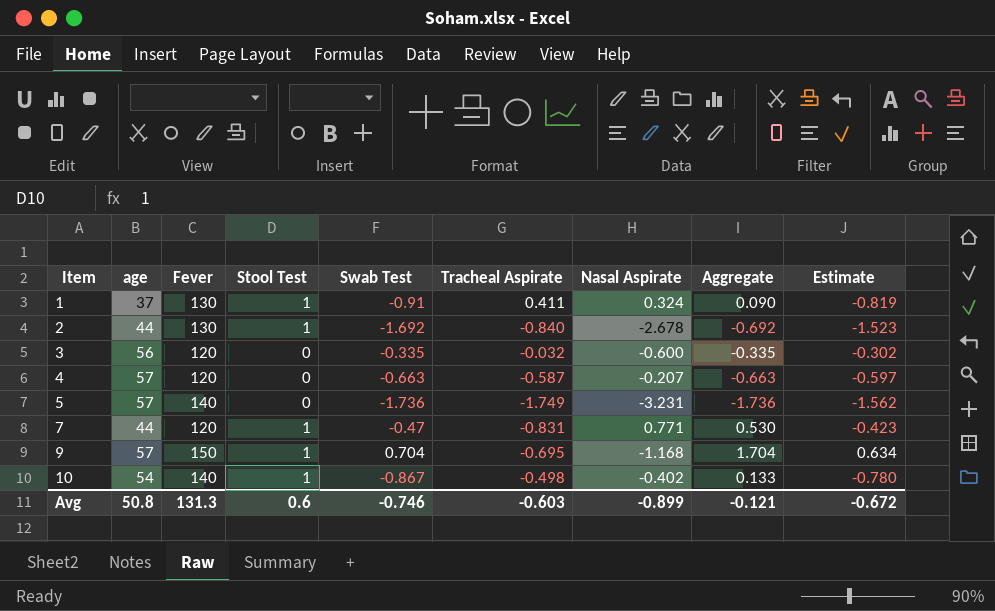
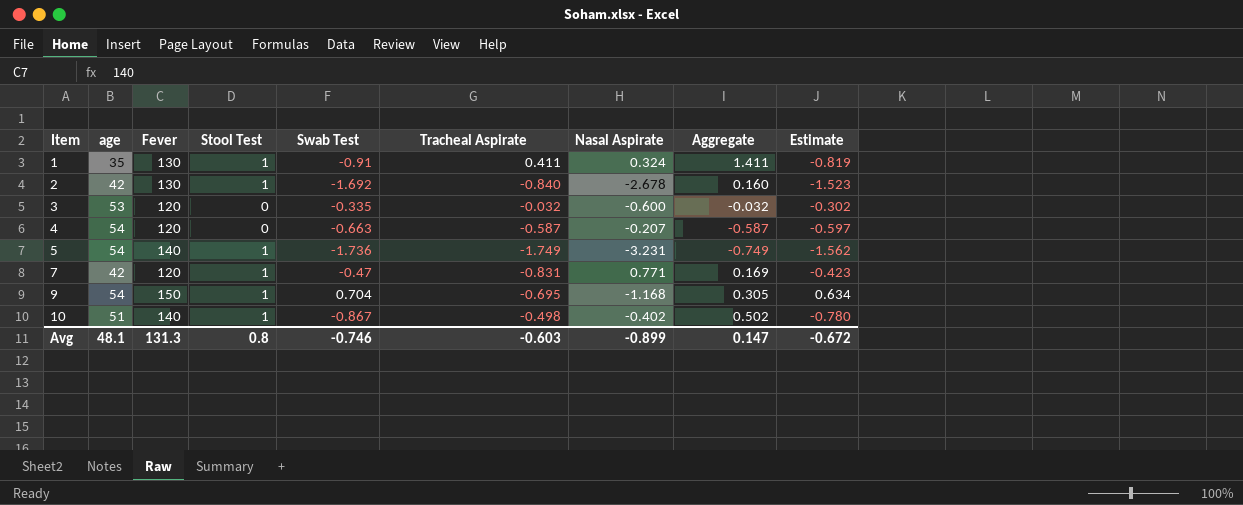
column Aggregate | formula: [Stool Test] + [Swab Test] -> [Stool Test] + [Tracheal Aspirate]
1 | age: 37 -> 35
2 | age: 44 -> 42
3 | age: 56 -> 53
4 | age: 57 -> 54
5 | age: 57 -> 54
5 | Stool Test: 0 -> 1
7 | age: 44 -> 42
9 | age: 57 -> 54
10 | age: 54 -> 51
Avg | age: 50.8 -> 48.1
Avg | Stool Test: 0.6 -> 0.8
Avg | Aggregate: -0.121 -> 0.147

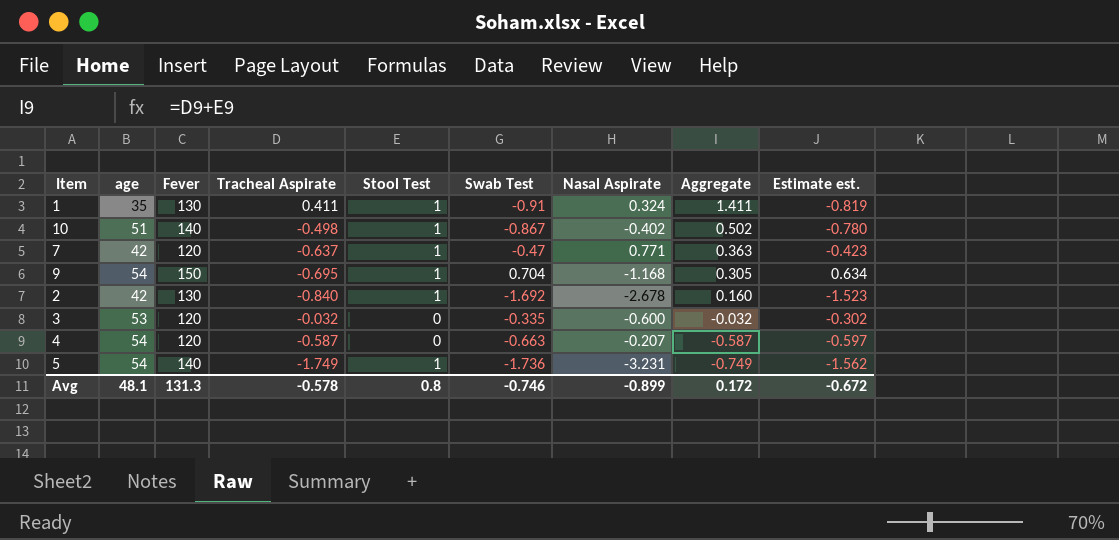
row order: Item ascending -> Aggregate descending
column Tracheal Aspirate | position: 6 -> 4
column name: Estimate -> Estimate est.
7 | Tracheal Aspirate: -0.831 -> -0.637
7 | Aggregate: 0.169 -> 0.363
Avg | Tracheal Aspirate: -0.603 -> -0.578
Avg | Aggregate: 0.147 -> 0.172

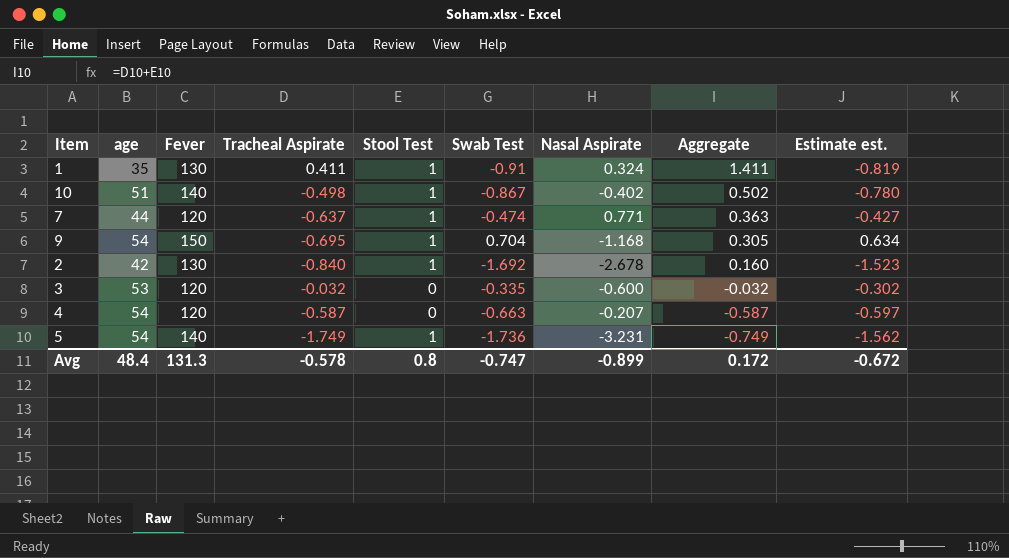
7 | age: 42 -> 44
7 | Swab Test: -0.47 -> -0.474
7 | Estimate est.: -0.423 -> -0.427
Avg | age: 48.1 -> 48.4
Avg | Swab Test: -0.746 -> -0.747

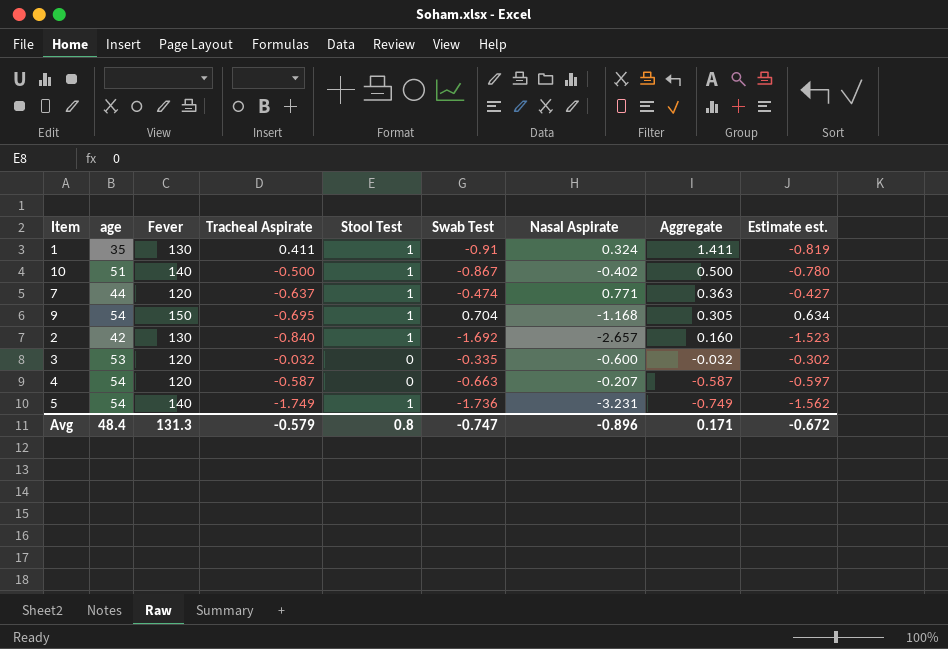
10 | Tracheal Aspirate: -0.498 -> -0.500
10 | Aggregate: 0.502 -> 0.500
2 | Nasal Aspirate: -2.678 -> -2.657
Avg | Tracheal Aspirate: -0.578 -> -0.579
Avg | Nasal Aspirate: -0.899 -> -0.896
Avg | Aggregate: 0.172 -> 0.171

